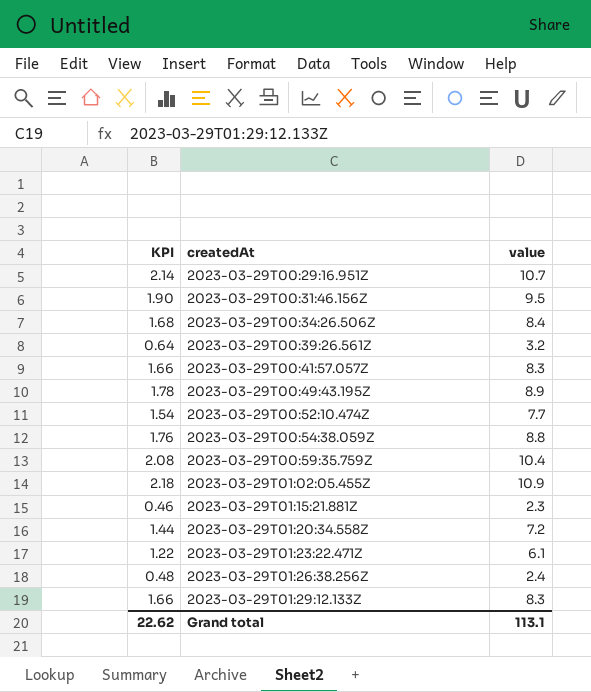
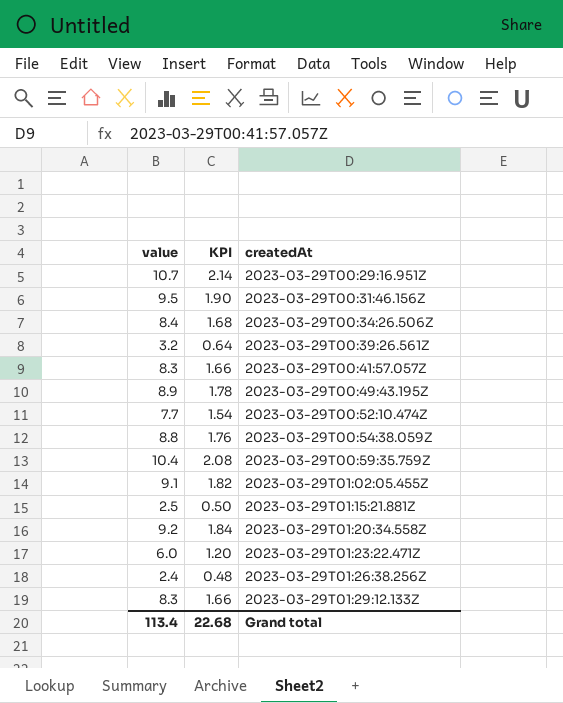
column value | position: 3 -> 1
2023-03-29T01:02:05.455Z | value: 10.9 -> 9.1
2023-03-29T01:02:05.455Z | KPI: 2.18 -> 1.82
2023-03-29T01:15:21.881Z | value: 2.3 -> 2.5
2023-03-29T01:15:21.881Z | KPI: 0.46 -> 0.50
2023-03-29T01:20:34.558Z | value: 7.2 -> 9.2
2023-03-29T01:20:34.558Z | KPI: 1.44 -> 1.84
2023-03-29T01:23:22.471Z | value: 6.1 -> 6.0
2023-03-29T01:23:22.471Z | KPI: 1.22 -> 1.20
Grand total | value: 113.1 -> 113.4
Grand total | KPI: 22.62 -> 22.68

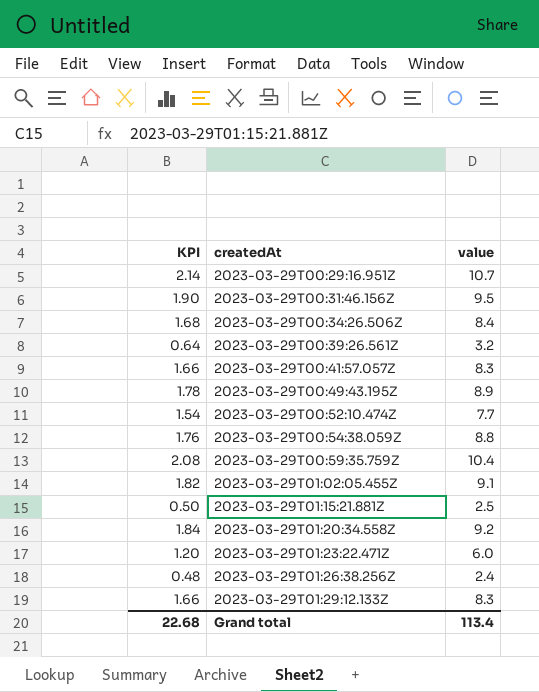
column value | position: 1 -> 3

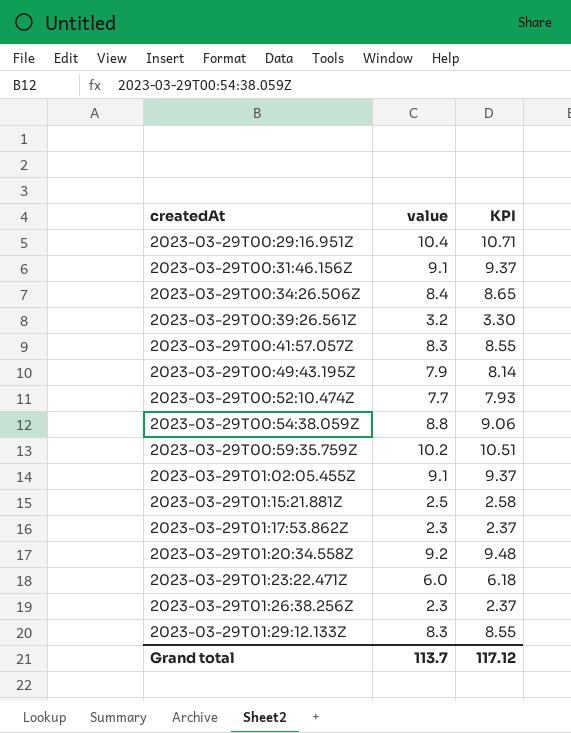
column KPI | formula: [value] * 0.2 -> [value] * 1.03
column KPI | position: 1 -> 3
2023-03-29T00:29:16.951Z | value: 10.7 -> 10.4
2023-03-29T00:31:46.156Z | value: 9.5 -> 9.1
2023-03-29T00:49:43.195Z | value: 8.9 -> 7.9
2023-03-29T00:59:35.759Z | value: 10.4 -> 10.2
row 2023-03-29T01:17:53.862Z: none -> 2.3 | 2.37
2023-03-29T01:26:38.256Z | value: 2.4 -> 2.3
Grand total | value: 113.4 -> 113.7
Grand total | KPI: 22.68 -> 117.12

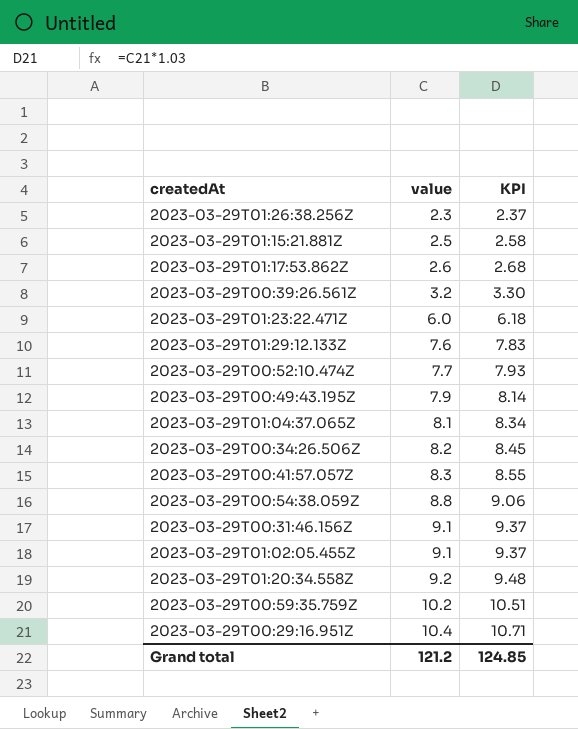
row order: createdAt ascending -> value ascending
2023-03-29T01:17:53.862Z | value: 2.3 -> 2.6
2023-03-29T01:17:53.862Z | KPI: 2.37 -> 2.68
2023-03-29T01:29:12.133Z | value: 8.3 -> 7.6
2023-03-29T01:29:12.133Z | KPI: 8.55 -> 7.83
row 2023-03-29T01:04:37.065Z: none -> 8.1 | 8.34
2023-03-29T00:34:26.506Z | value: 8.4 -> 8.2
2023-03-29T00:34:26.506Z | KPI: 8.65 -> 8.45
Grand total | value: 113.7 -> 121.2
Grand total | KPI: 117.12 -> 124.85

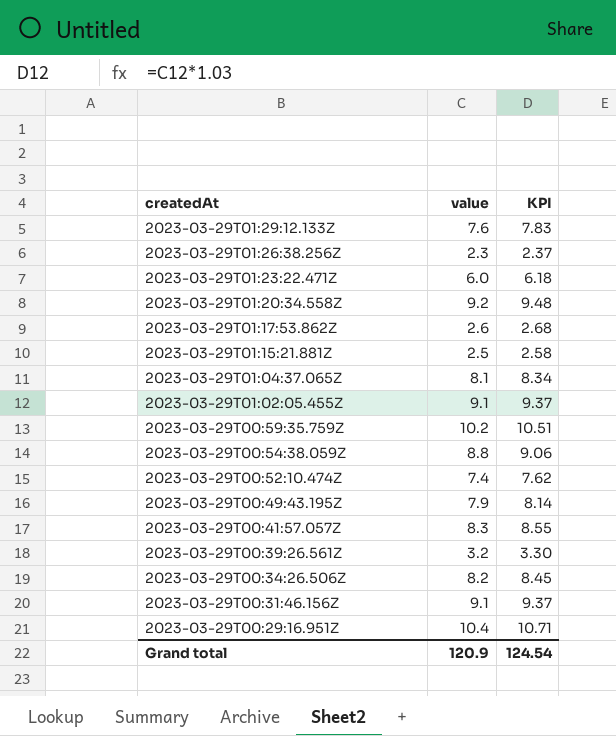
row order: value ascending -> createdAt descending
2023-03-29T00:52:10.474Z | value: 7.7 -> 7.4
2023-03-29T00:52:10.474Z | KPI: 7.93 -> 7.62
Grand total | value: 121.2 -> 120.9
Grand total | KPI: 124.85 -> 124.54

